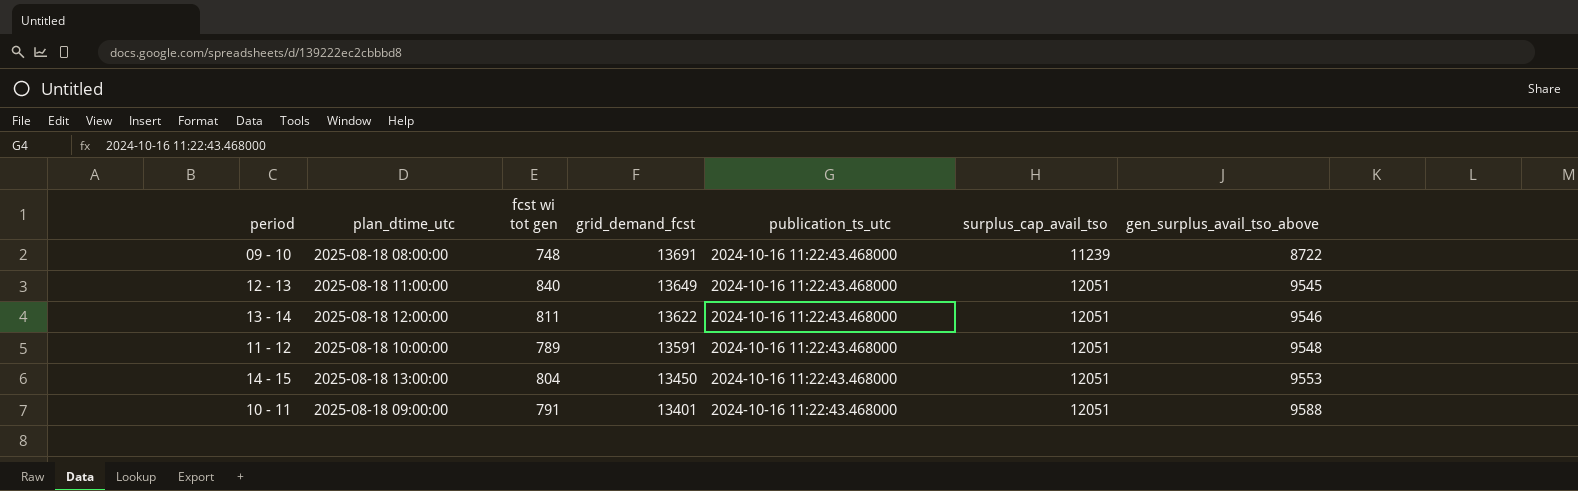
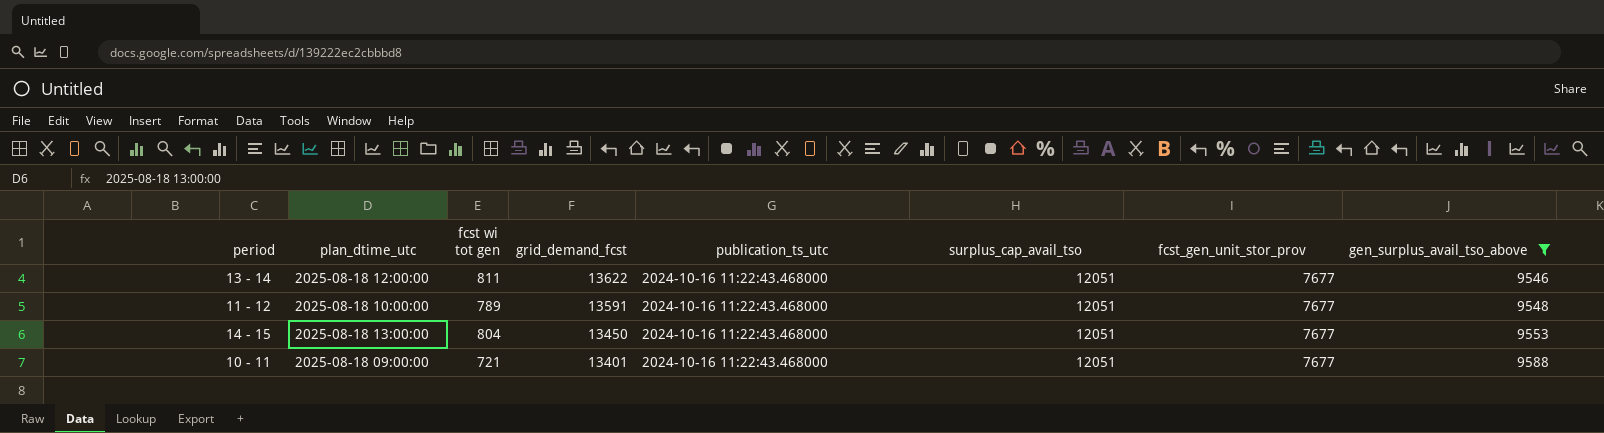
filter: none -> gen_surplus_avail_tso_above >= 9546
column fcst_gen_unit_stor_prov | position: none -> 7
10 - 11 | fcst wi tot gen: 791 -> 721

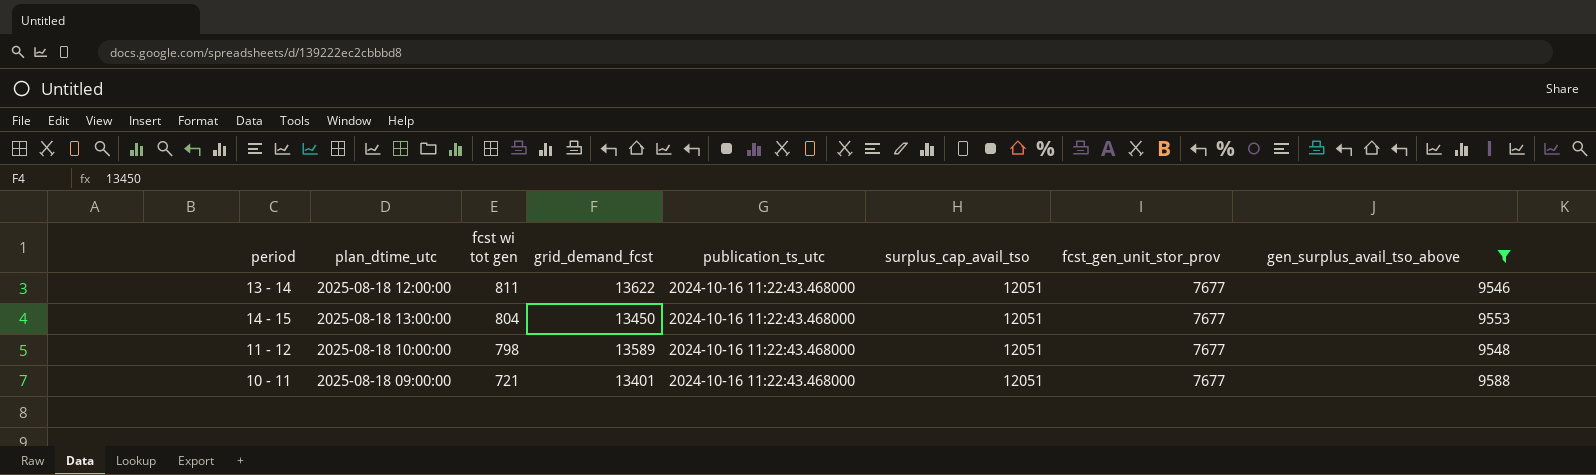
row order: grid_demand_fcst descending -> fcst wi tot gen descending
11 - 12 | fcst wi tot gen: 789 -> 798
11 - 12 | grid_demand_fcst: 13591 -> 13589

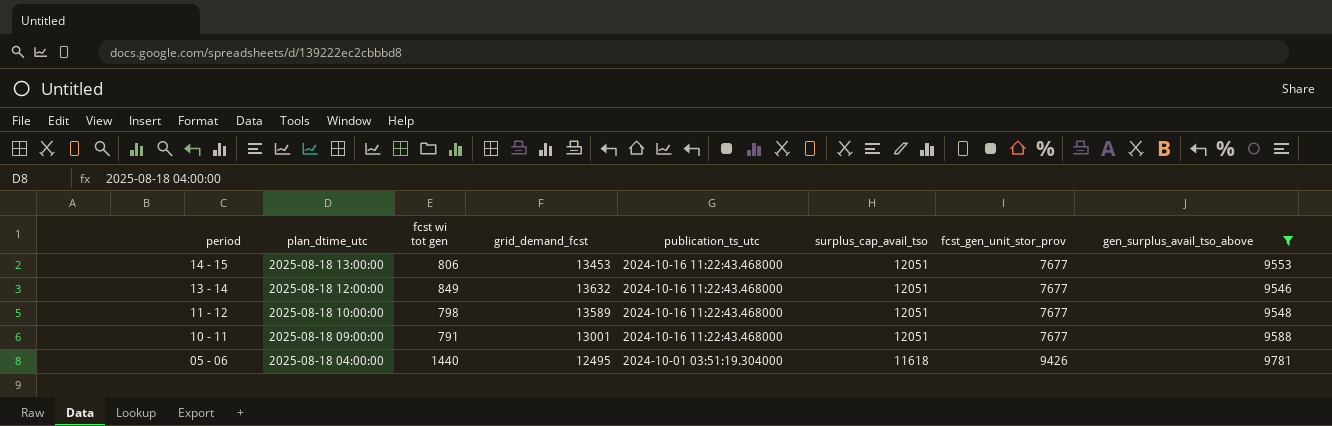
row order: fcst wi tot gen descending -> period descending
14 - 15 | fcst wi tot gen: 804 -> 806
14 - 15 | grid_demand_fcst: 13450 -> 13453
13 - 14 | fcst wi tot gen: 811 -> 849
13 - 14 | grid_demand_fcst: 13622 -> 13632
10 - 11 | fcst wi tot gen: 721 -> 791
10 - 11 | grid_demand_fcst: 13401 -> 13001
row 05 - 06: none -> 2025-08-18 04:00:00 | 1440 | 12495 | 2024-10-01 03:51:19.304000 | 11618 | 9426 | 9781

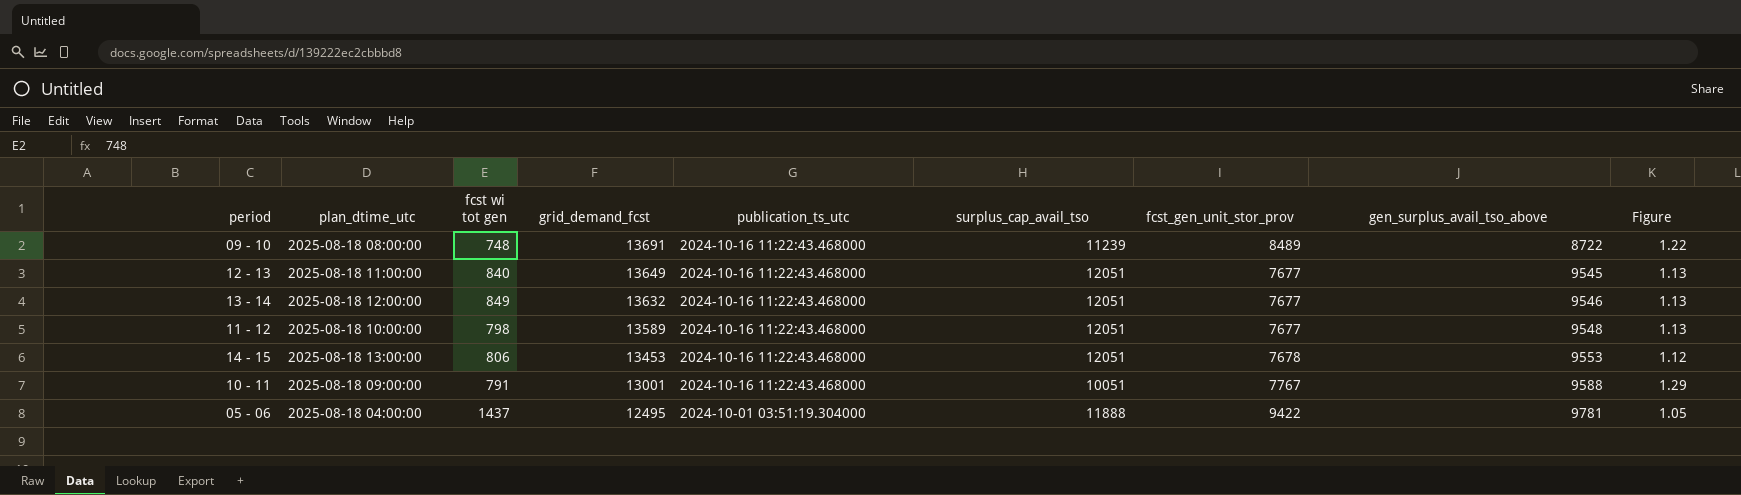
filter: gen_surplus_avail_tso_above >= 9546 -> none
row order: period descending -> grid_demand_fcst descending
column Figure | formula: none -> [grid_demand_fcst] / [surplus_cap_avail_tso]
14 - 15 | fcst_gen_unit_stor_prov: 7677 -> 7678
10 - 11 | surplus_cap_avail_tso: 12051 -> 10051
10 - 11 | fcst_gen_unit_stor_prov: 7677 -> 7767
05 - 06 | fcst wi tot gen: 1440 -> 1437
05 - 06 | surplus_cap_avail_tso: 11618 -> 11888
05 - 06 | fcst_gen_unit_stor_prov: 9426 -> 9422

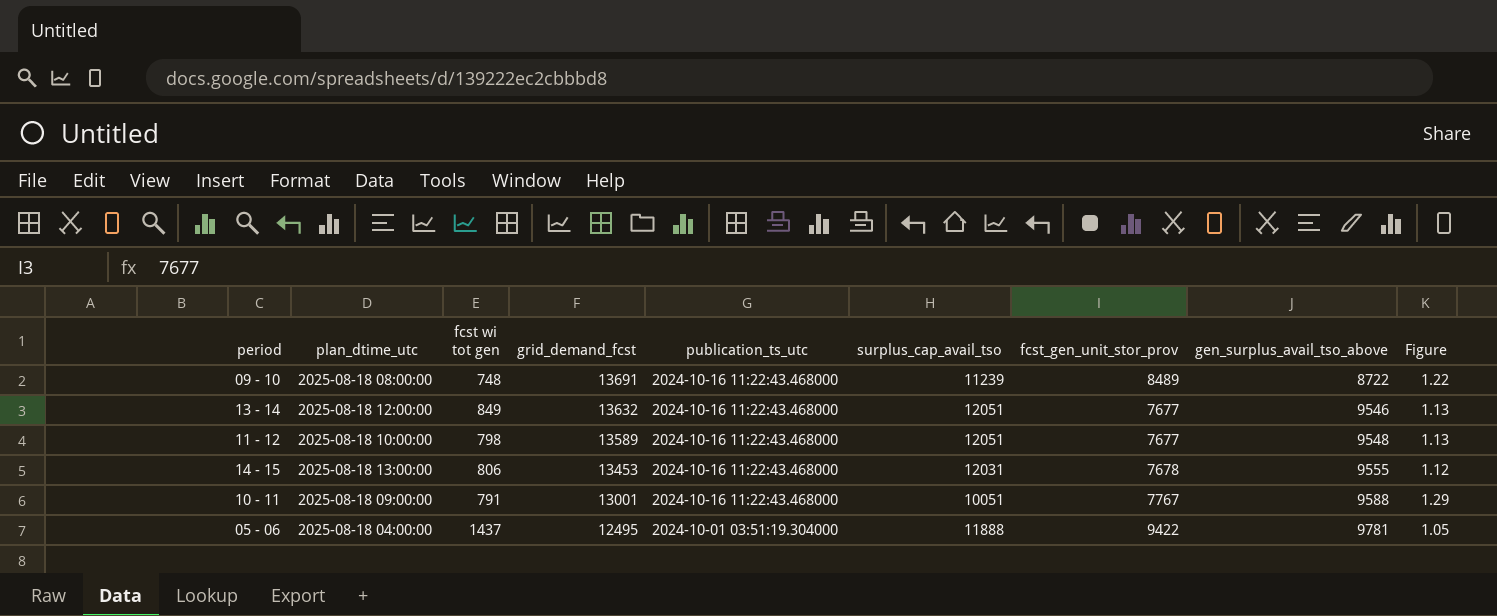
row 12 - 13: 2025-08-18 11:00:00 | 840 | 13649 | 2024-10-16 11:22:43.468000 | 12051 | 7677 | 9545 | 1.13 -> none
14 - 15 | surplus_cap_avail_tso: 12051 -> 12031
14 - 15 | gen_surplus_avail_tso_above: 9553 -> 9555

